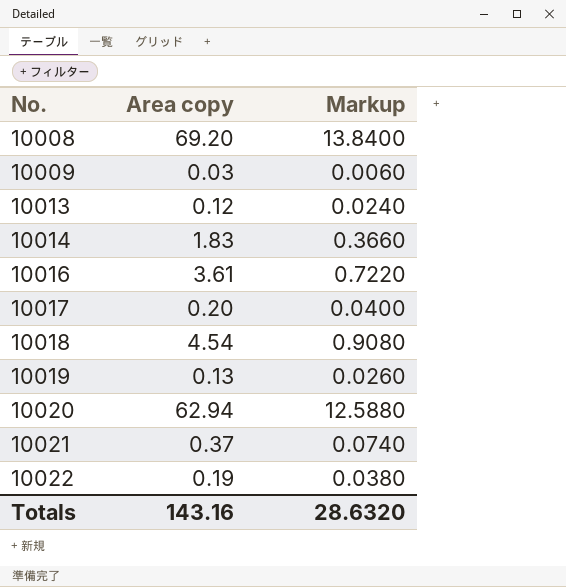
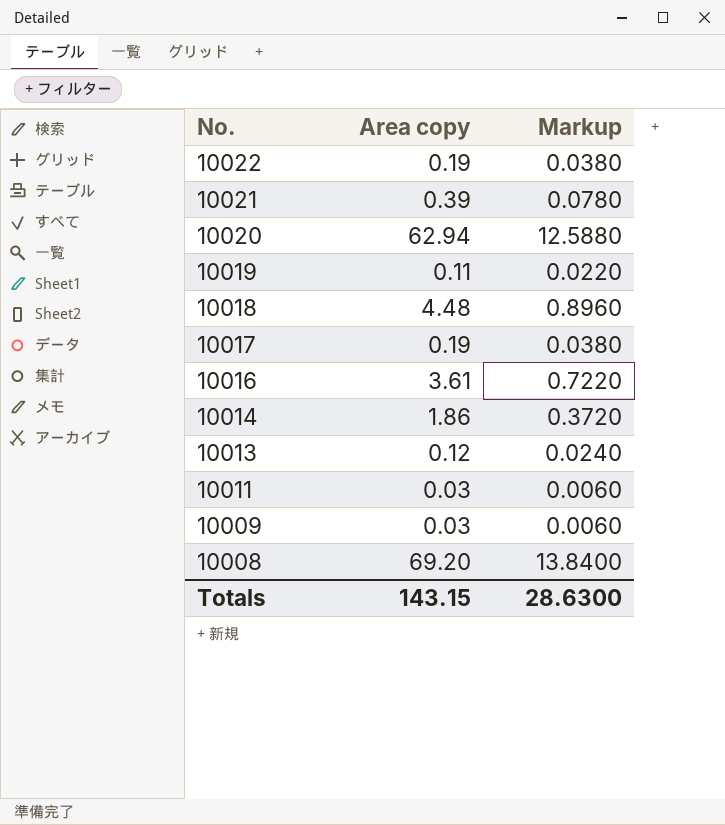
row order: No. ascending -> No. descending
10021 | Area copy: 0.37 -> 0.39
10021 | Markup: 0.0740 -> 0.0780
10019 | Area copy: 0.13 -> 0.11
10019 | Markup: 0.0260 -> 0.0220
10018 | Area copy: 4.54 -> 4.48
10018 | Markup: 0.9080 -> 0.8960
10017 | Area copy: 0.20 -> 0.19
10017 | Markup: 0.0400 -> 0.0380
10014 | Area copy: 1.83 -> 1.86
10014 | Markup: 0.3660 -> 0.3720
row 10011: none -> 0.03 | 0.0060
Totals | Area copy: 143.16 -> 143.15
Totals | Markup: 28.6320 -> 28.6300

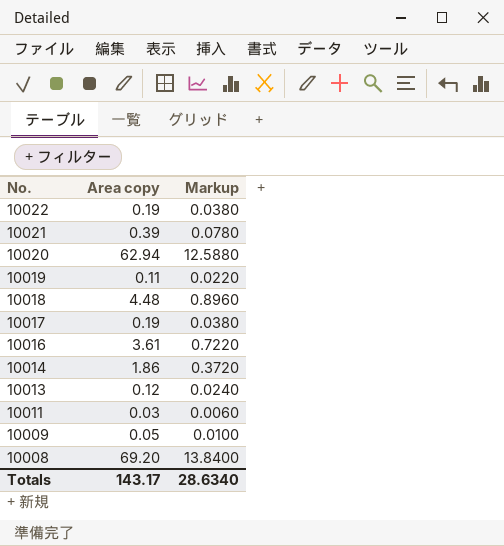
10009 | Area copy: 0.03 -> 0.05
10009 | Markup: 0.0060 -> 0.0100
Totals | Area copy: 143.15 -> 143.17
Totals | Markup: 28.6300 -> 28.6340

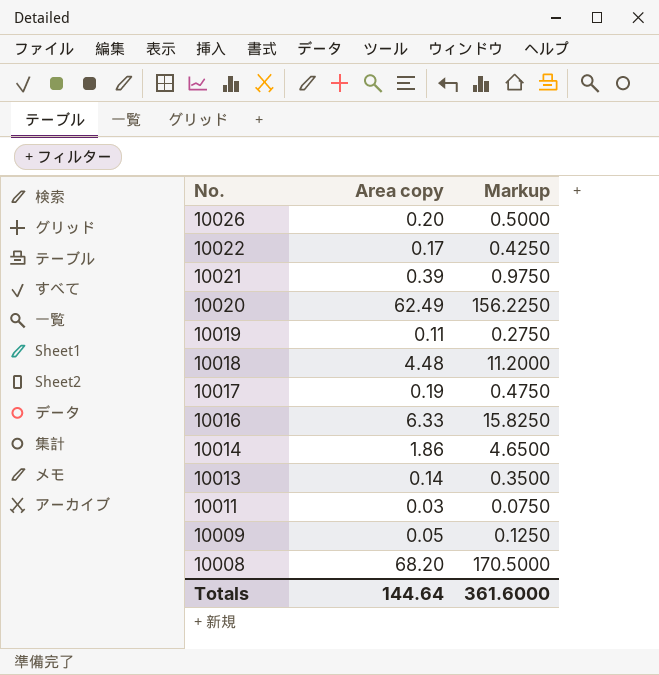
column Markup | formula: [Area copy] * 0.2 -> [Area copy] * 2.5
row 10026: none -> 0.20 | 0.5000
10022 | Area copy: 0.19 -> 0.17
10020 | Area copy: 62.94 -> 62.49
10016 | Area copy: 3.61 -> 6.33
10013 | Area copy: 0.12 -> 0.14
10008 | Area copy: 69.20 -> 68.20
Totals | Area copy: 143.17 -> 144.64
Totals | Markup: 28.6340 -> 361.6000

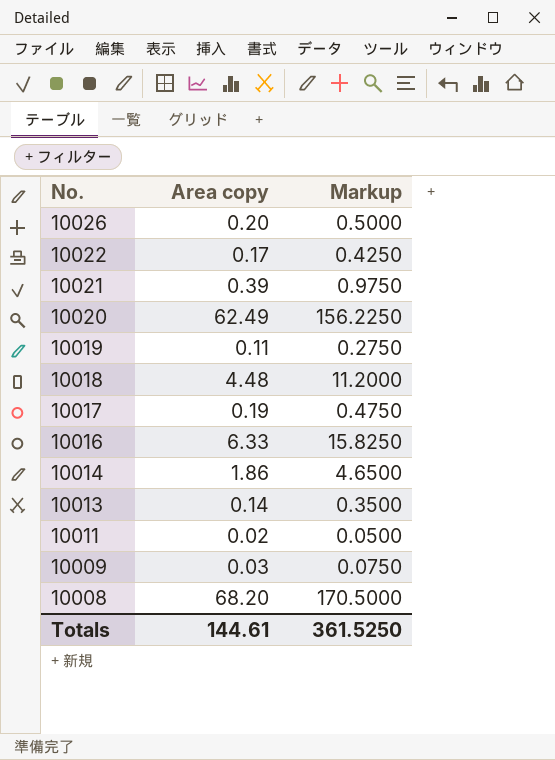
10011 | Area copy: 0.03 -> 0.02
10011 | Markup: 0.0750 -> 0.0500
10009 | Area copy: 0.05 -> 0.03
10009 | Markup: 0.1250 -> 0.0750
Totals | Area copy: 144.64 -> 144.61
Totals | Markup: 361.6000 -> 361.5250

